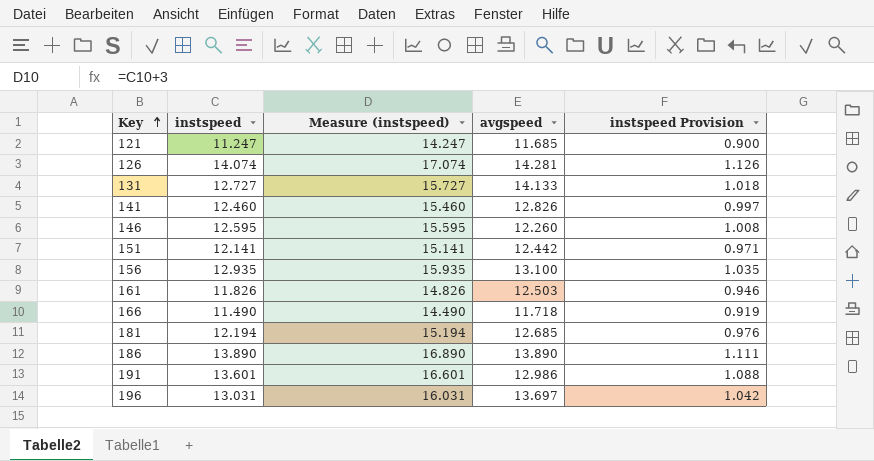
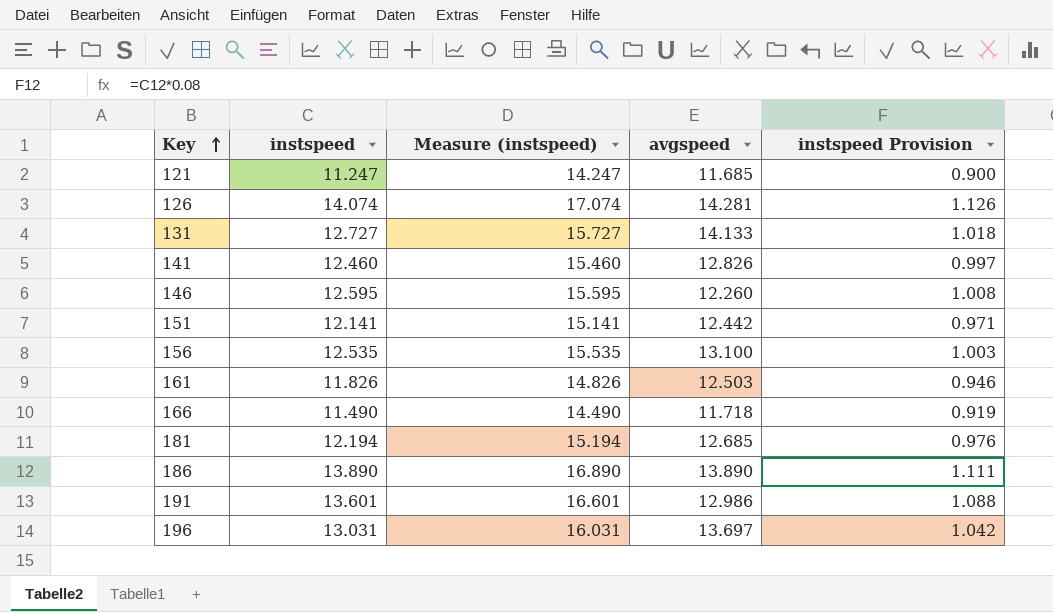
156 | instspeed: 12.935 -> 12.535
156 | Measure (instspeed): 15.935 -> 15.535
156 | instspeed Provision: 1.035 -> 1.003

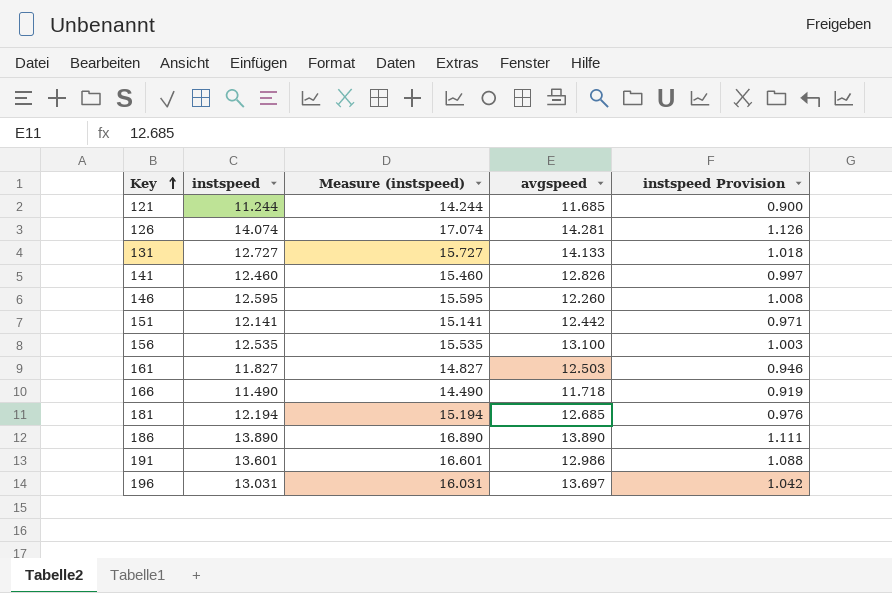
121 | instspeed: 11.247 -> 11.244
121 | Measure (instspeed): 14.247 -> 14.244
161 | instspeed: 11.826 -> 11.827
161 | Measure (instspeed): 14.826 -> 14.827

